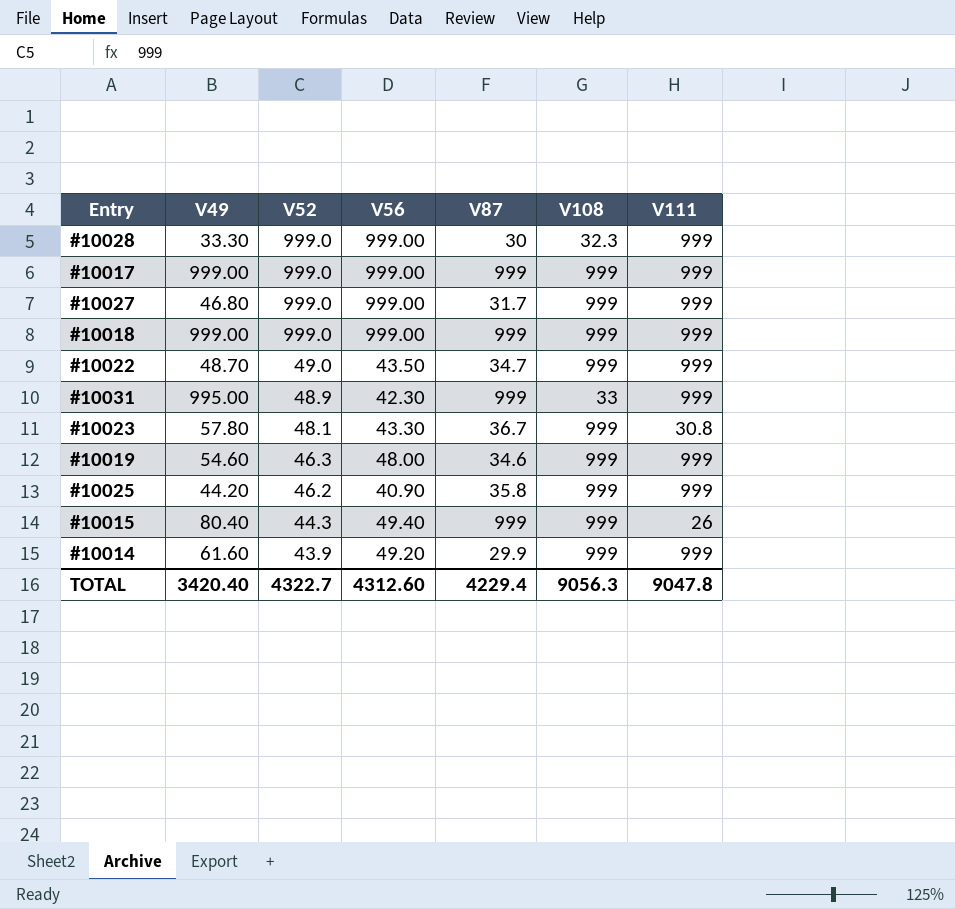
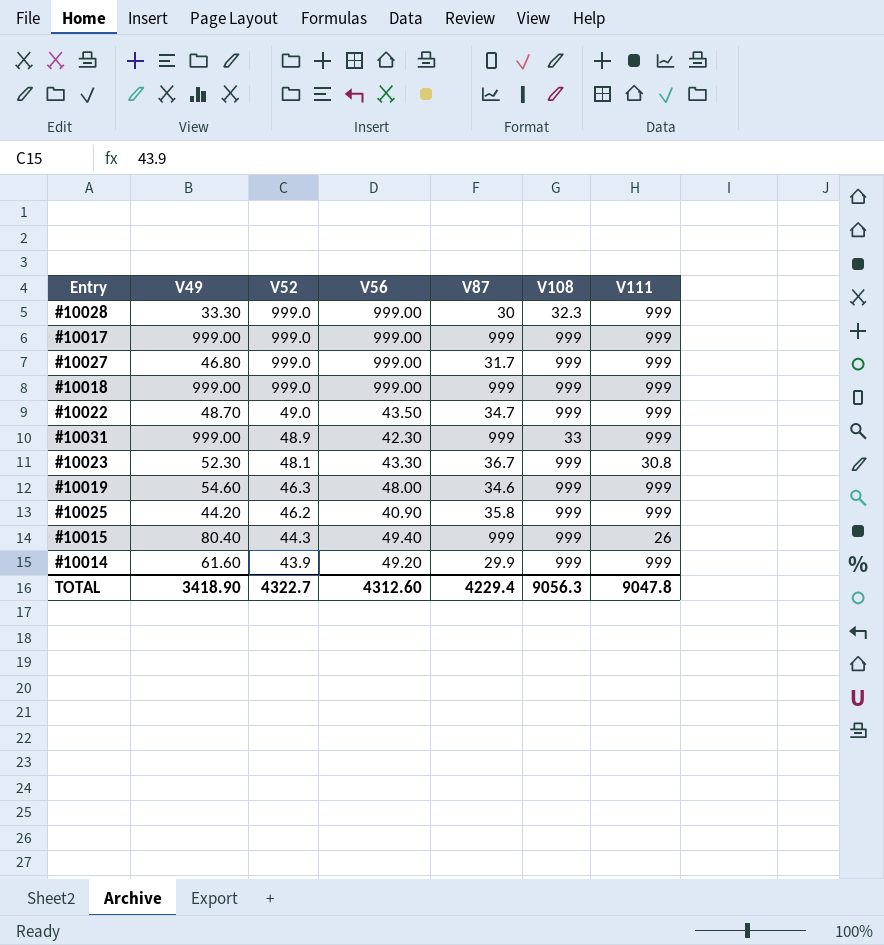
#10031 | V49: 995.00 -> 999.00
#10023 | V49: 57.80 -> 52.30
TOTAL | V49: 3420.40 -> 3418.90

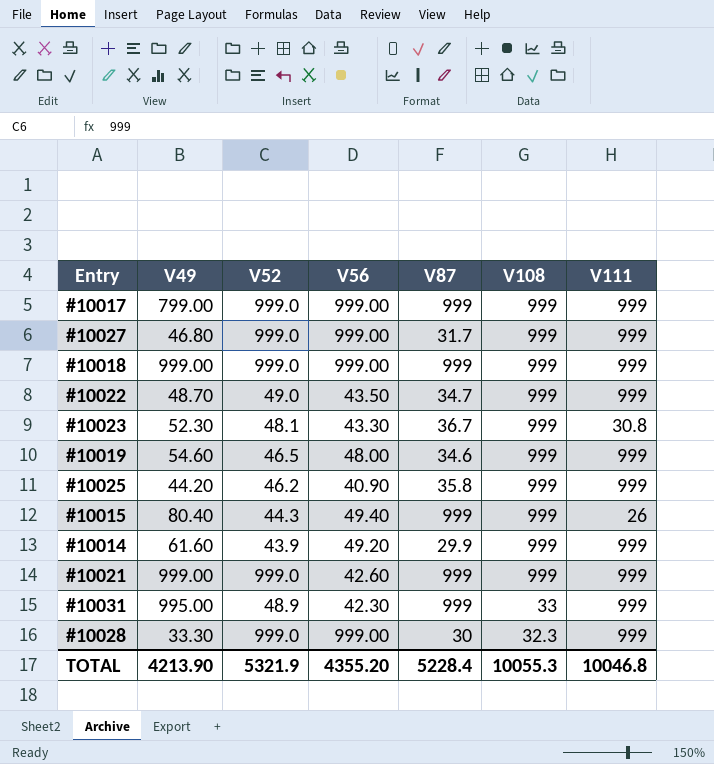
row order: V52 descending -> V108 descending
#10017 | V49: 999.00 -> 799.00
#10019 | V52: 46.3 -> 46.5
row #10021: none -> 999.00 | 999.0 | 42.60 | 999 | 999 | 999
#10031 | V49: 999.00 -> 995.00
TOTAL | V49: 3418.90 -> 4213.90
TOTAL | V52: 4322.7 -> 5321.9
TOTAL | V56: 4312.60 -> 4355.20
TOTAL | V87: 4229.4 -> 5228.4
TOTAL | V108: 9056.3 -> 10055.3
TOTAL | V111: 9047.8 -> 10046.8

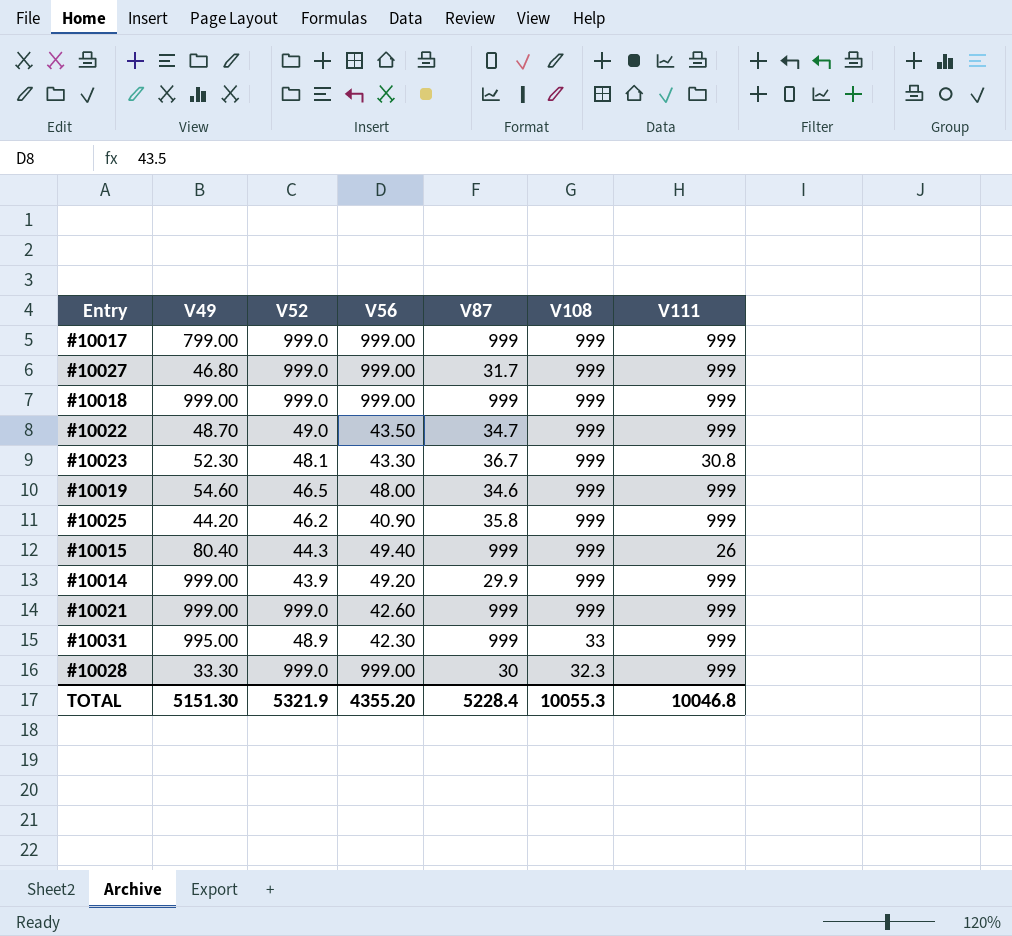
#10014 | V49: 61.60 -> 999.00
TOTAL | V49: 4213.90 -> 5151.30

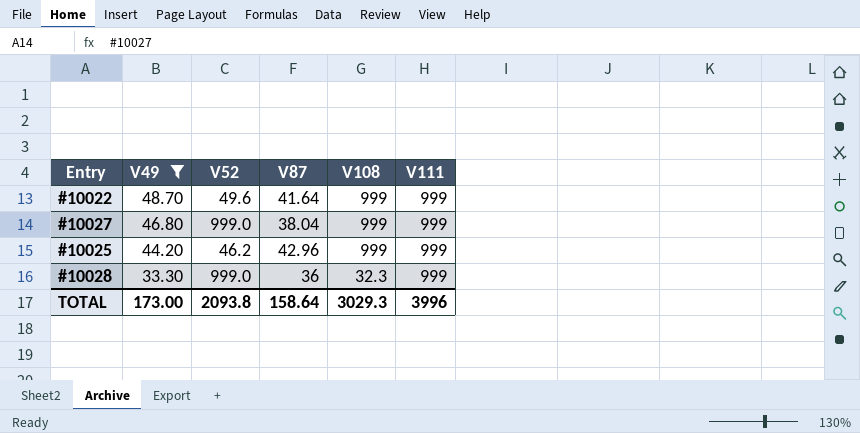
filter: none -> V49 <= 48.70
row order: V108 descending -> V49 descending
column V56 | position: 4 -> none
#10022 | V52: 49.0 -> 49.6
#10022 | V87: 34.7 -> 41.64
#10027 | V87: 31.7 -> 38.04
#10025 | V87: 35.8 -> 42.96
#10028 | V87: 30 -> 36
TOTAL | V49: 5151.30 -> 173.00
TOTAL | V52: 5321.9 -> 2093.8
TOTAL | V87: 5228.4 -> 158.64
TOTAL | V108: 10055.3 -> 3029.3
TOTAL | V111: 10046.8 -> 3996

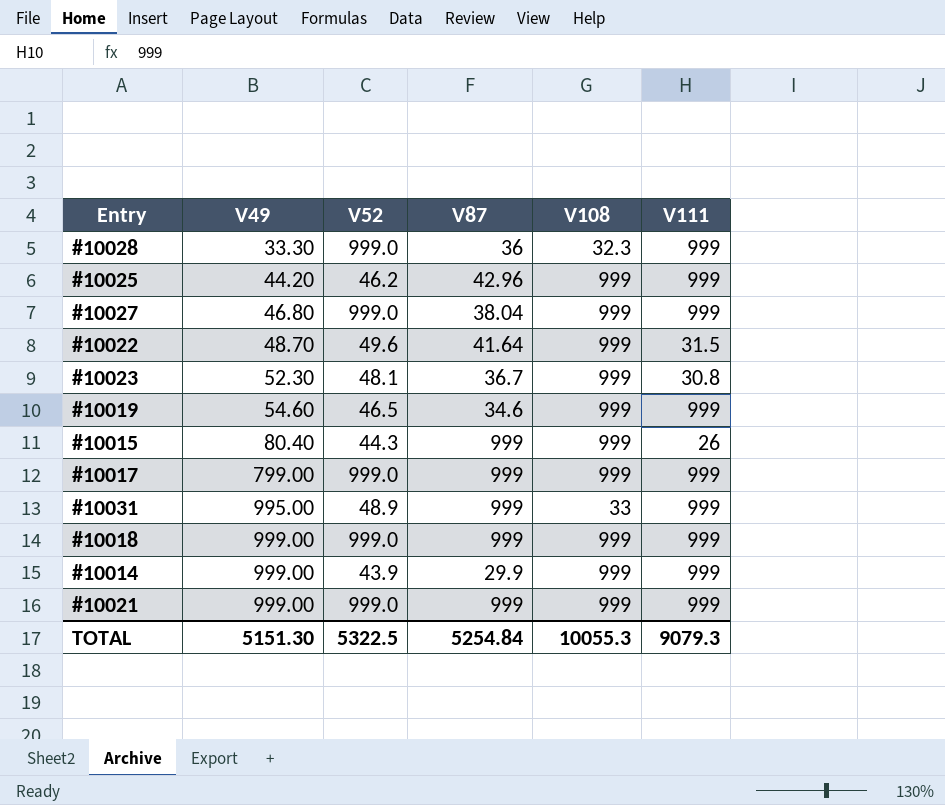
filter: V49 <= 48.70 -> none
row order: V49 descending -> V49 ascending
#10022 | V111: 999 -> 31.5
TOTAL | V49: 173.00 -> 5151.30
TOTAL | V52: 2093.8 -> 5322.5
TOTAL | V87: 158.64 -> 5254.84
TOTAL | V108: 3029.3 -> 10055.3
TOTAL | V111: 3996 -> 9079.3

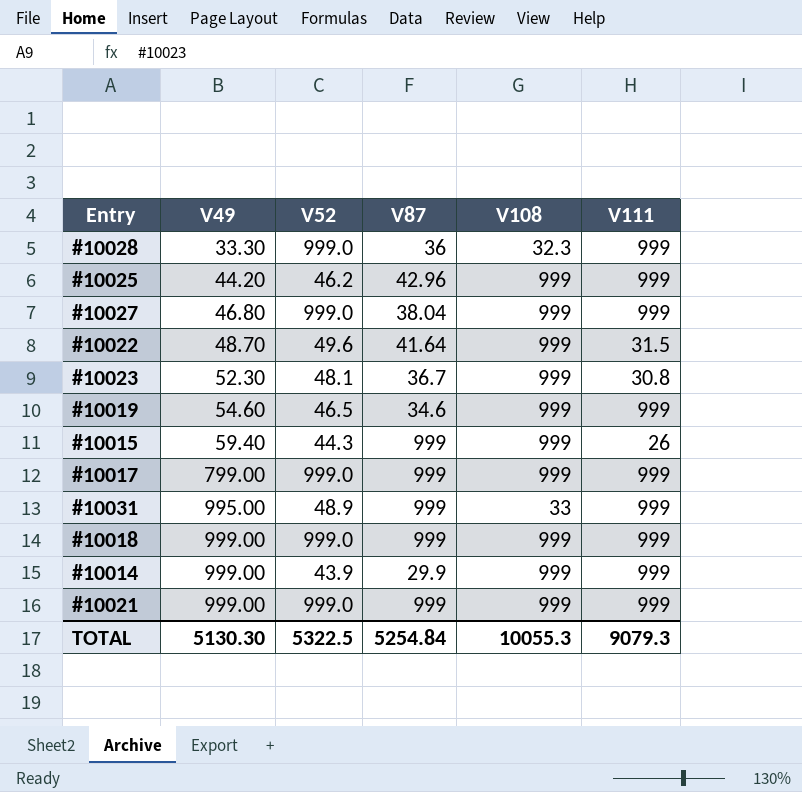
#10015 | V49: 80.40 -> 59.40
TOTAL | V49: 5151.30 -> 5130.30

